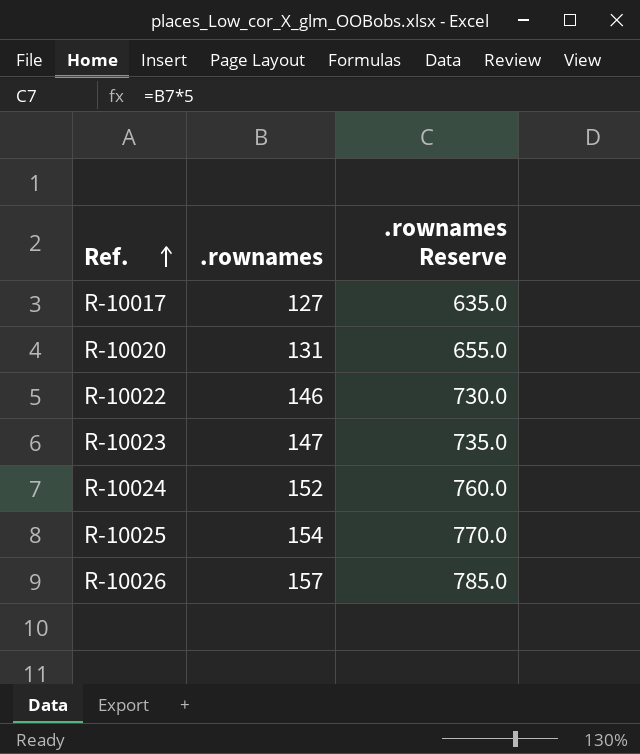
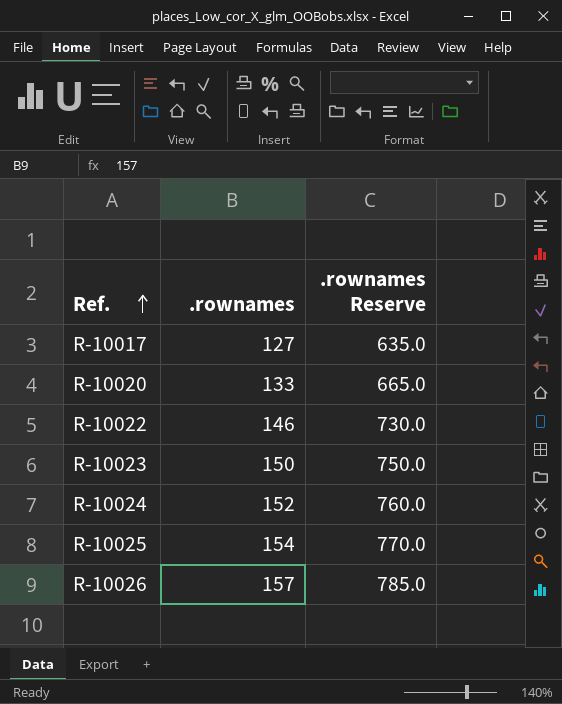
R-10020 | .rownames: 131 -> 133
R-10020 | .rownames Reserve: 655.0 -> 665.0
R-10023 | .rownames: 147 -> 150
R-10023 | .rownames Reserve: 735.0 -> 750.0

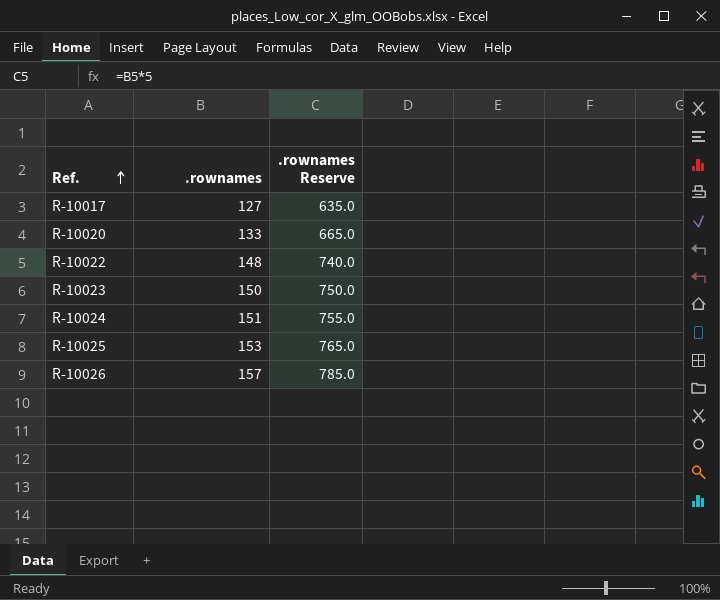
R-10022 | .rownames: 146 -> 148
R-10022 | .rownames Reserve: 730.0 -> 740.0
R-10024 | .rownames: 152 -> 151
R-10024 | .rownames Reserve: 760.0 -> 755.0
R-10025 | .rownames: 154 -> 153
R-10025 | .rownames Reserve: 770.0 -> 765.0

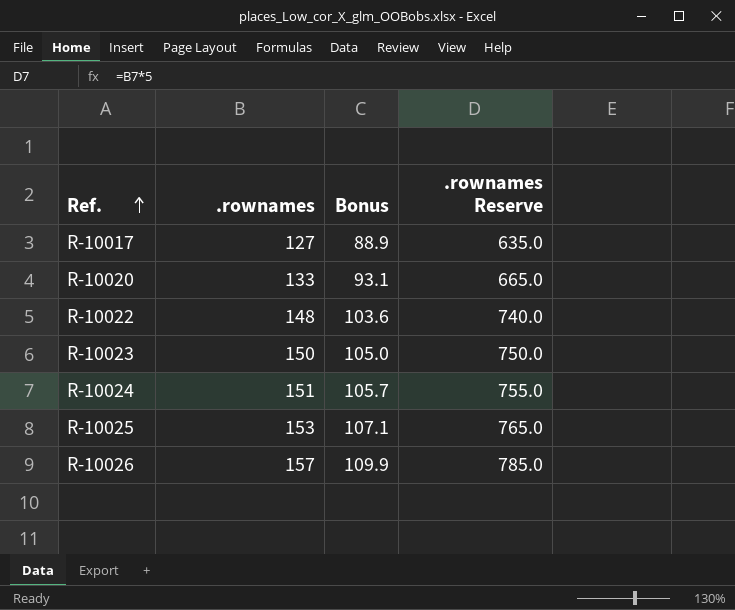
column Bonus | formula: none -> [.rownames] * 0.7

